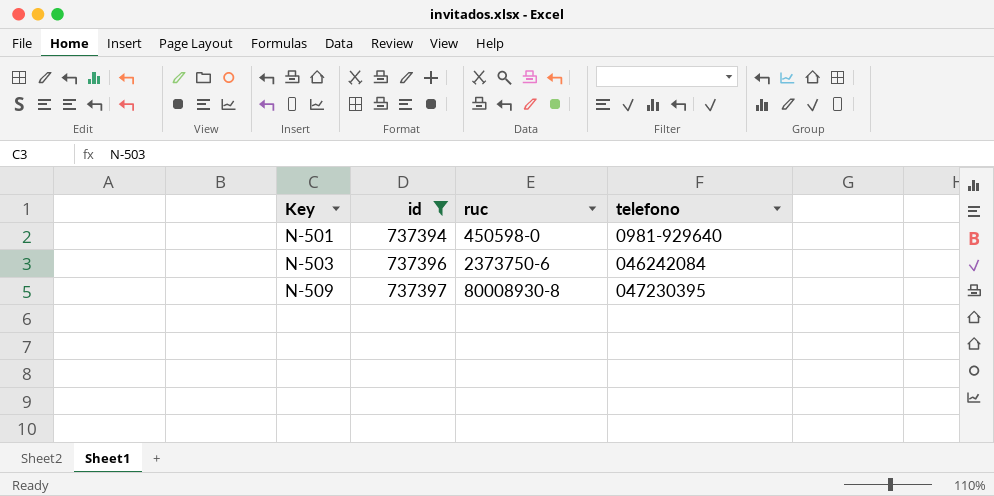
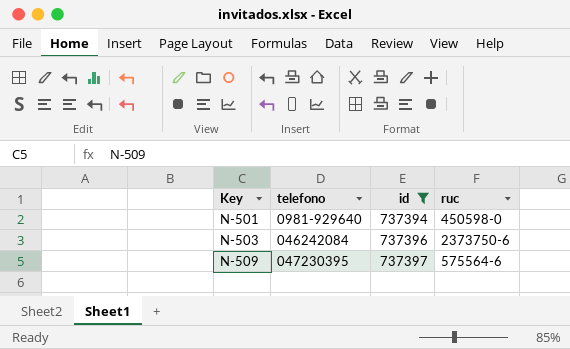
column telefono | position: 4 -> 2
N-509 | ruc: 80008930-8 -> 575564-6

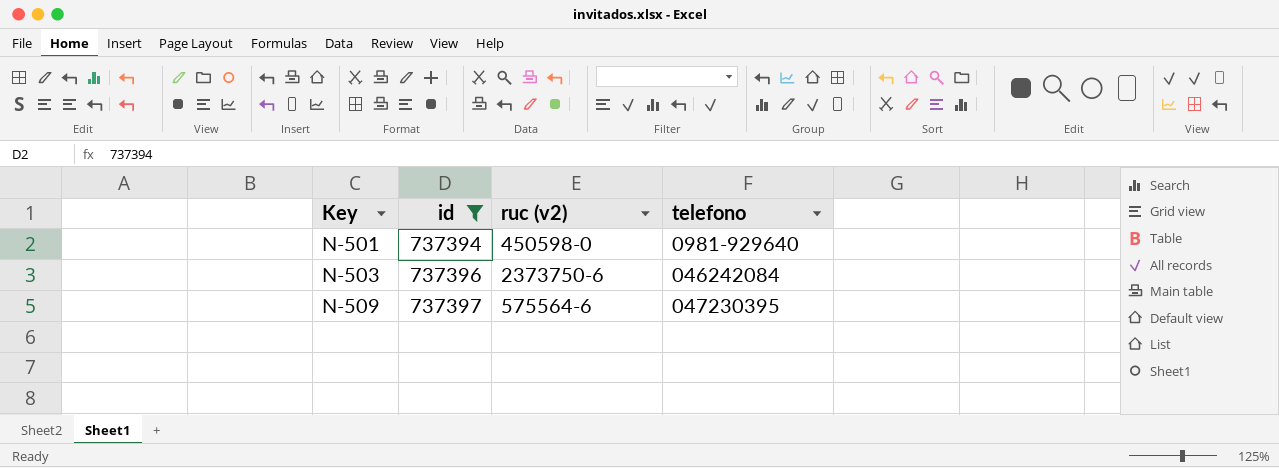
column name: ruc -> ruc (v2)
column telefono | position: 2 -> 4

